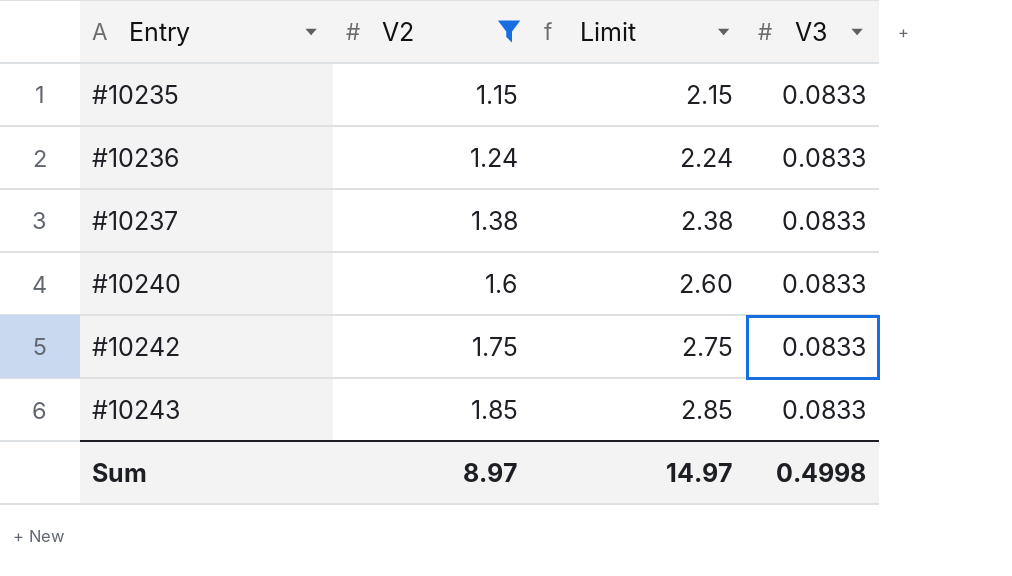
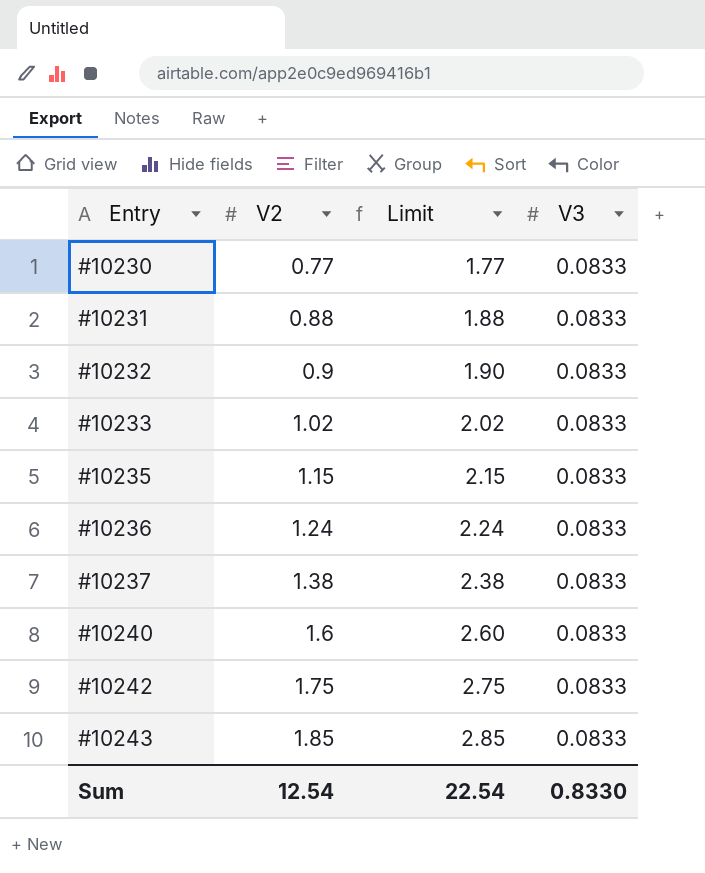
filter: V2 >= 1.15 -> none
Sum | V2: 8.97 -> 12.54
Sum | Limit: 14.97 -> 22.54
Sum | V3: 0.4998 -> 0.8330

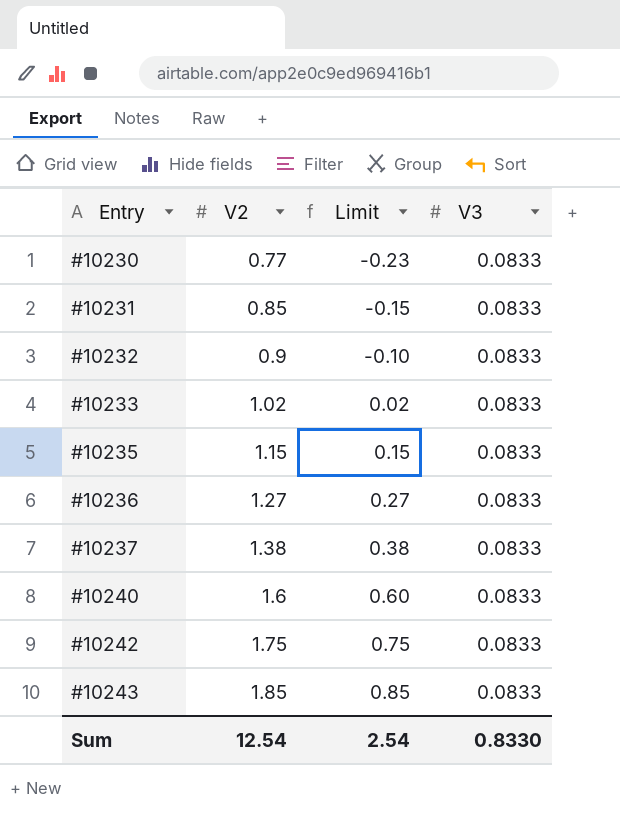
column Limit | formula: [V2] + 1 -> [V2] - 1
#10231 | V2: 0.88 -> 0.85
#10236 | V2: 1.24 -> 1.27
Sum | Limit: 22.54 -> 2.54

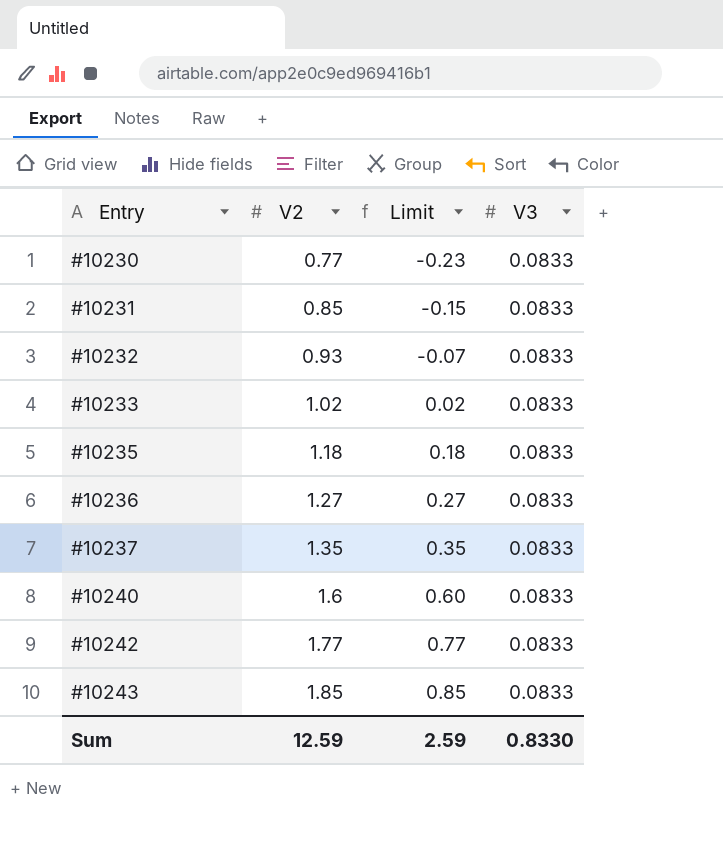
#10232 | V2: 0.9 -> 0.93
#10232 | Limit: -0.10 -> -0.07
#10235 | V2: 1.15 -> 1.18
#10235 | Limit: 0.15 -> 0.18
#10237 | V2: 1.38 -> 1.35
#10237 | Limit: 0.38 -> 0.35
#10242 | V2: 1.75 -> 1.77
#10242 | Limit: 0.75 -> 0.77
Sum | V2: 12.54 -> 12.59
Sum | Limit: 2.54 -> 2.59

